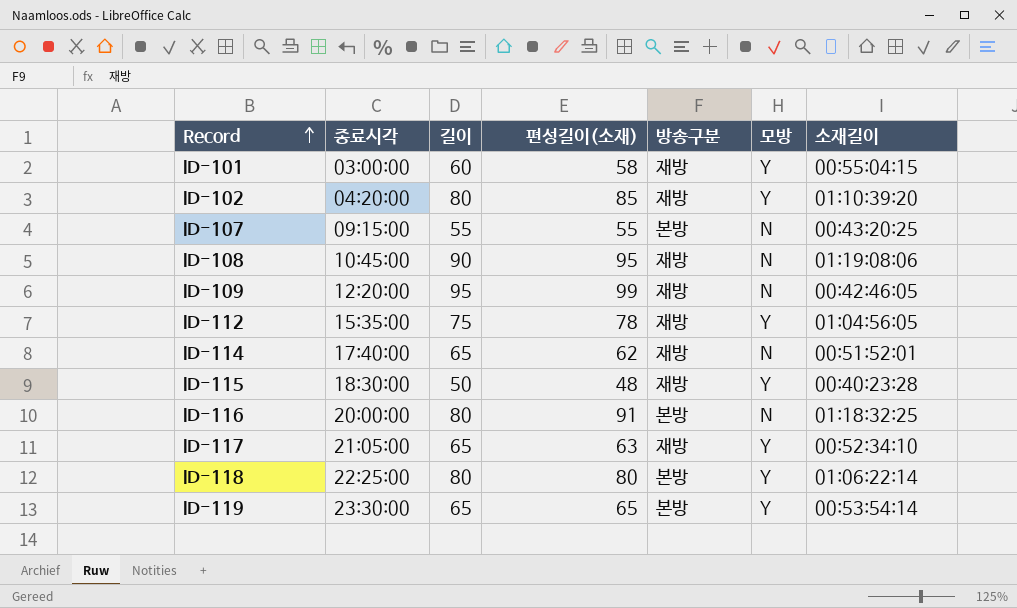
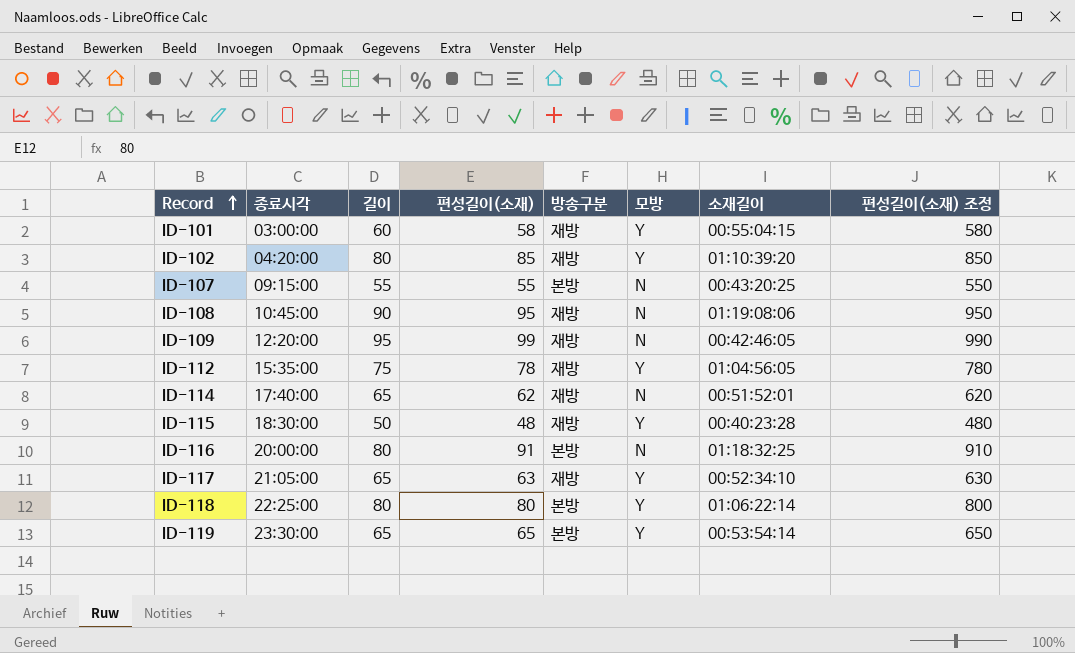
column 편성길이(소재) 조정 | formula: none -> [편성길이(소재)] * 10

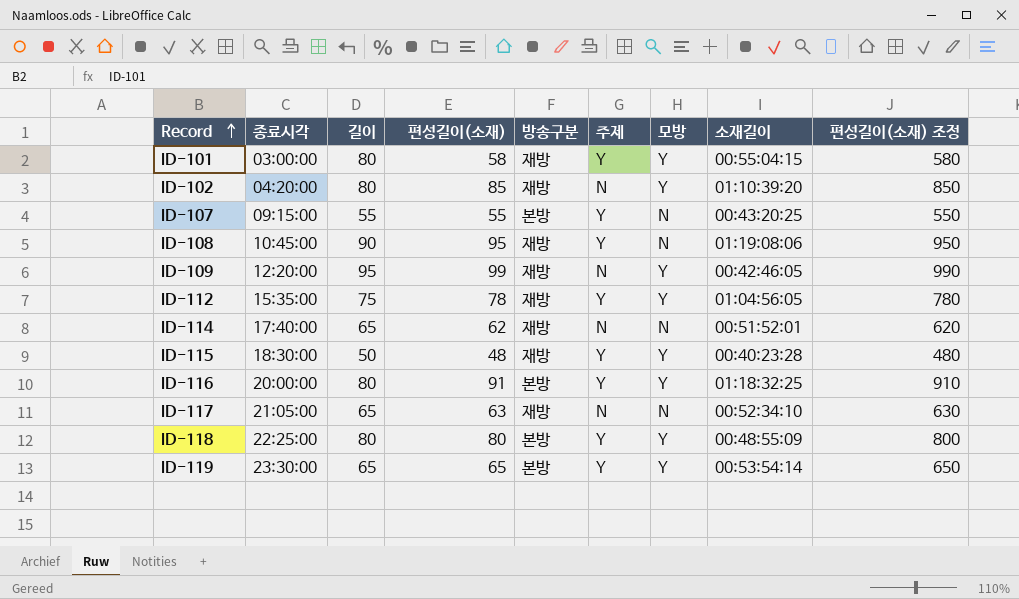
column 주제 | position: none -> 6
ID-101 | 길이: 60 -> 80
ID-109 | 모방: N -> Y
ID-116 | 모방: N -> Y
ID-117 | 모방: Y -> N
ID-118 | 소재길이: 01:06:22:14 -> 00:48:55:09

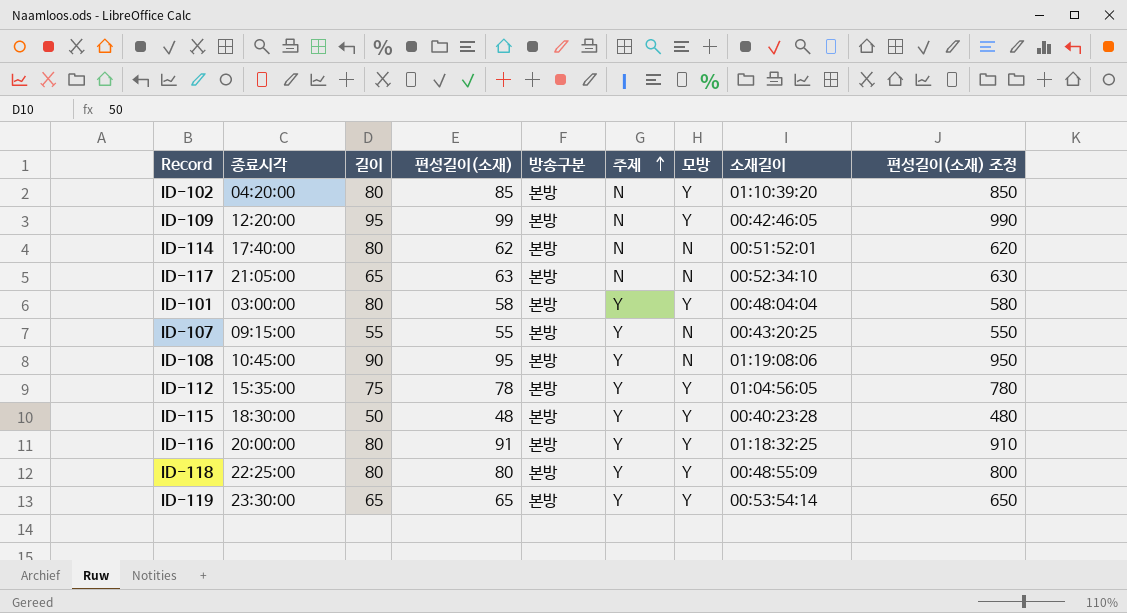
row order: Record ascending -> 주제 ascending
ID-102 | 방송구분: 재방 -> 본방
ID-109 | 방송구분: 재방 -> 본방
ID-114 | 길이: 65 -> 80
ID-114 | 방송구분: 재방 -> 본방
ID-117 | 방송구분: 재방 -> 본방
ID-101 | 방송구분: 재방 -> 본방
ID-101 | 소재길이: 00:55:04:15 -> 00:48:04:04
ID-108 | 방송구분: 재방 -> 본방
ID-112 | 방송구분: 재방 -> 본방
ID-115 | 방송구분: 재방 -> 본방

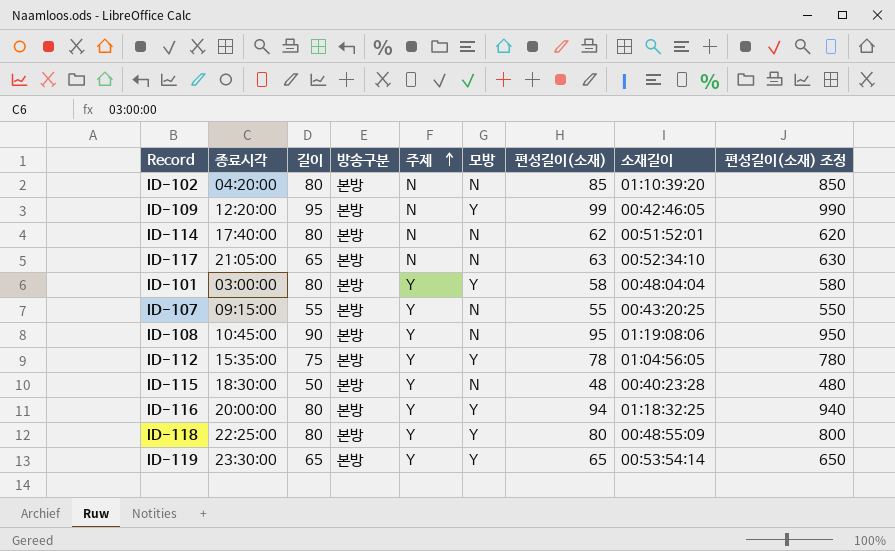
column 편성길이(소재) | position: 4 -> 7
ID-102 | 모방: Y -> N
ID-115 | 모방: Y -> N
ID-116 | 편성길이(소재): 91 -> 94
ID-116 | 편성길이(소재) 조정: 910 -> 940

